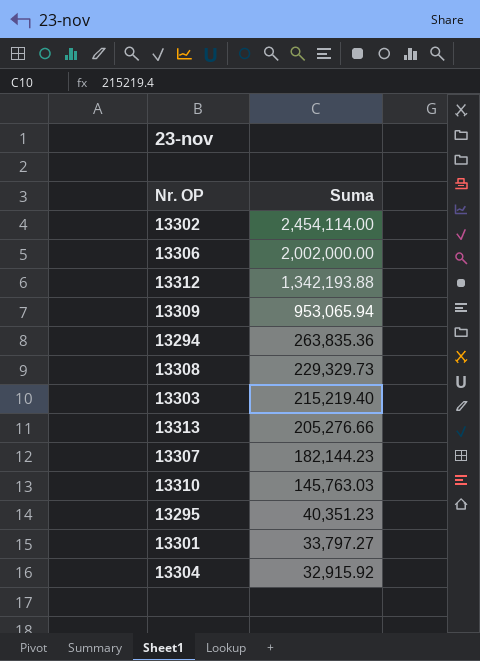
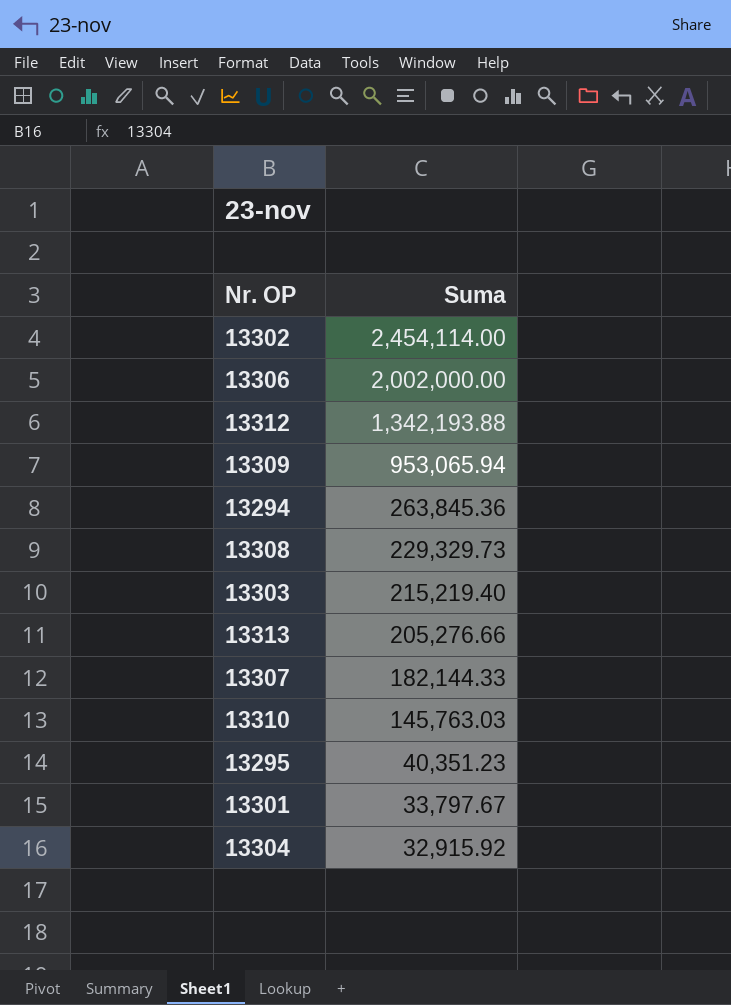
13294 | Suma: 263,835.36 -> 263,845.36
13307 | Suma: 182,144.23 -> 182,144.33
13301 | Suma: 33,797.27 -> 33,797.67

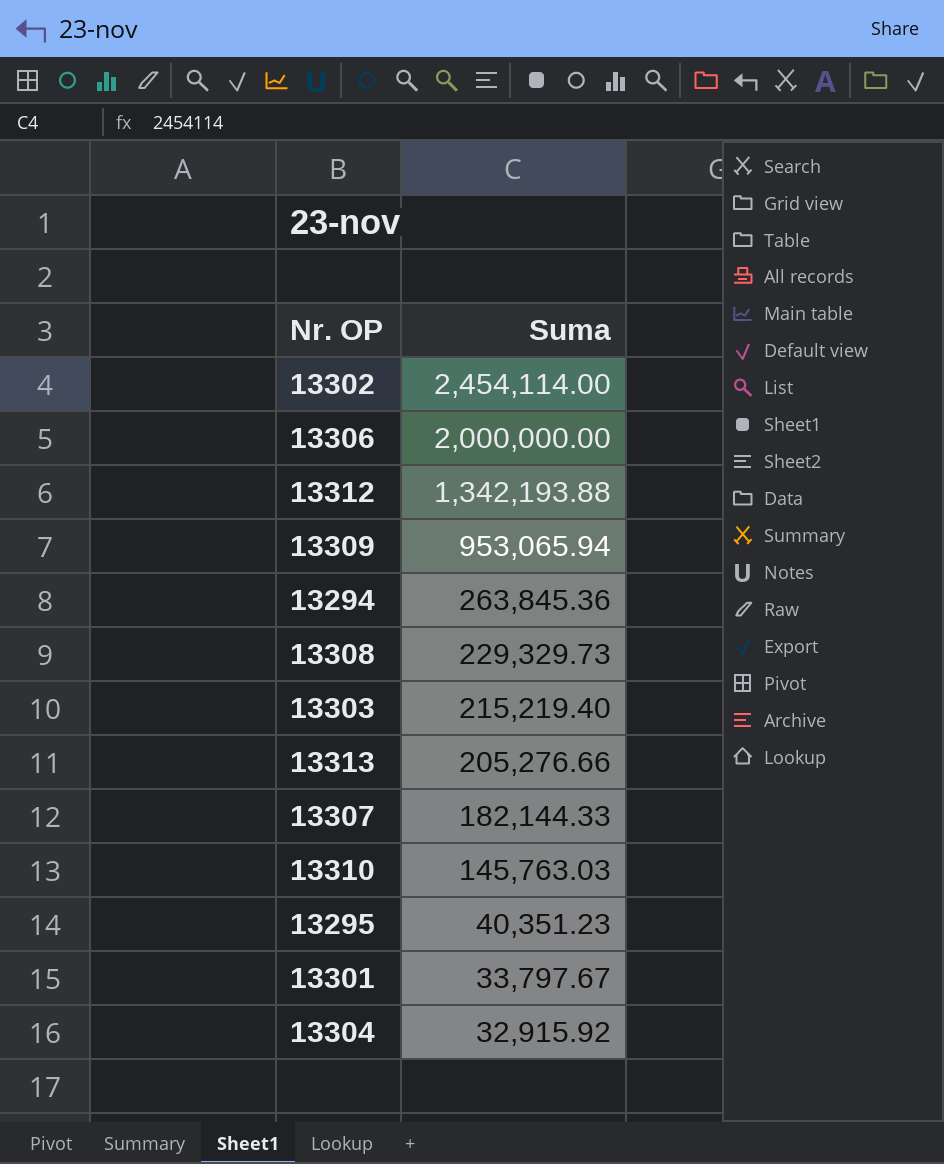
13306 | Suma: 2,002,000.00 -> 2,000,000.00

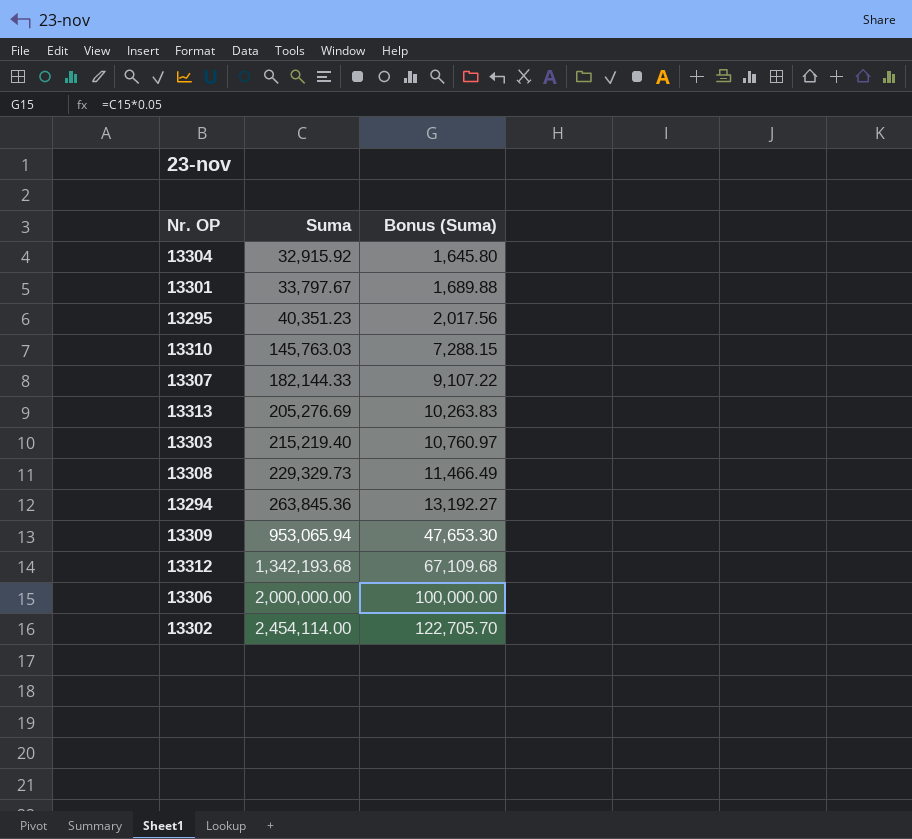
row order: Suma descending -> Suma ascending
column Bonus (Suma) | formula: none -> [Suma] * 0.05
13313 | Suma: 205,276.66 -> 205,276.69
13312 | Suma: 1,342,193.88 -> 1,342,193.68

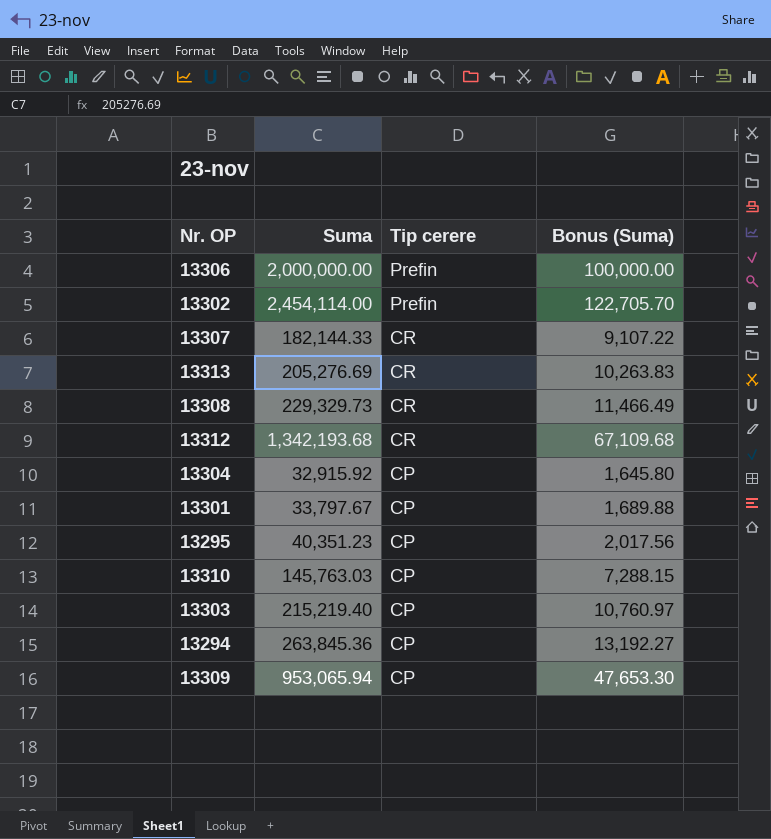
row order: Suma ascending -> Tip cerere descending
column Tip cerere | position: none -> 3

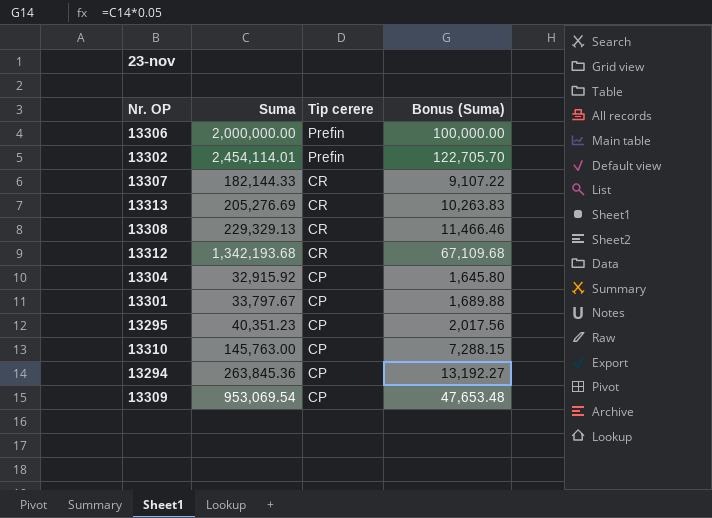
row 13303: 215,219.40 | CP | 10,760.97 -> none
13302 | Suma: 2,454,114.00 -> 2,454,114.01
13308 | Suma: 229,329.73 -> 229,329.13
13308 | Bonus (Suma): 11,466.49 -> 11,466.46
13310 | Suma: 145,763.03 -> 145,763.00
13309 | Suma: 953,065.94 -> 953,069.54
13309 | Bonus (Suma): 47,653.30 -> 47,653.48

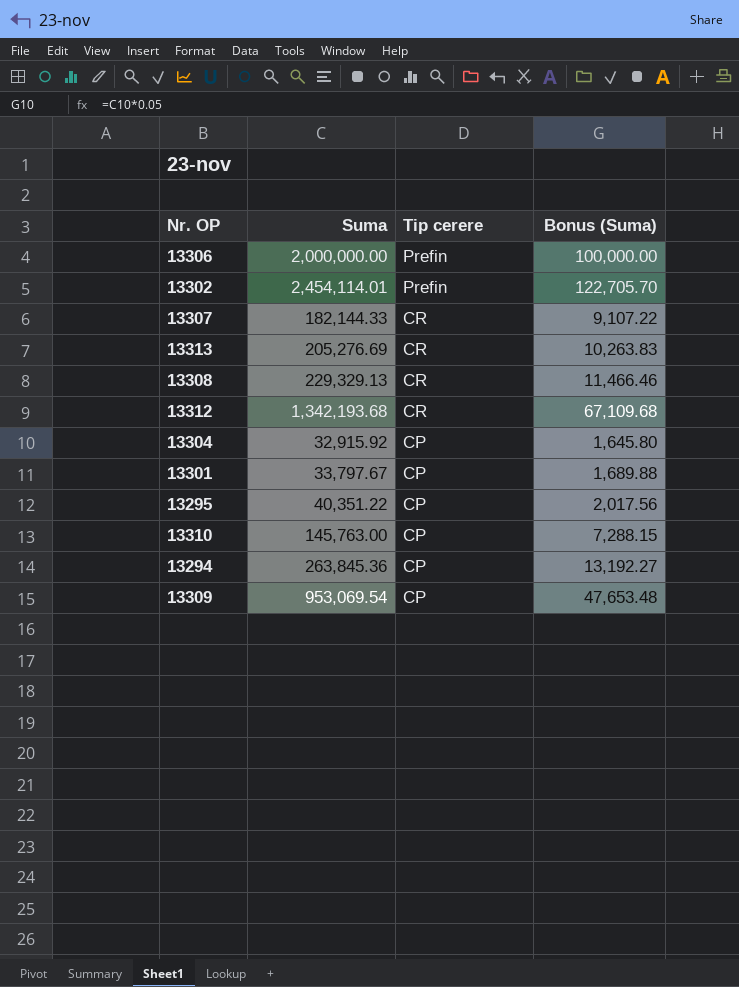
13295 | Suma: 40,351.23 -> 40,351.22

